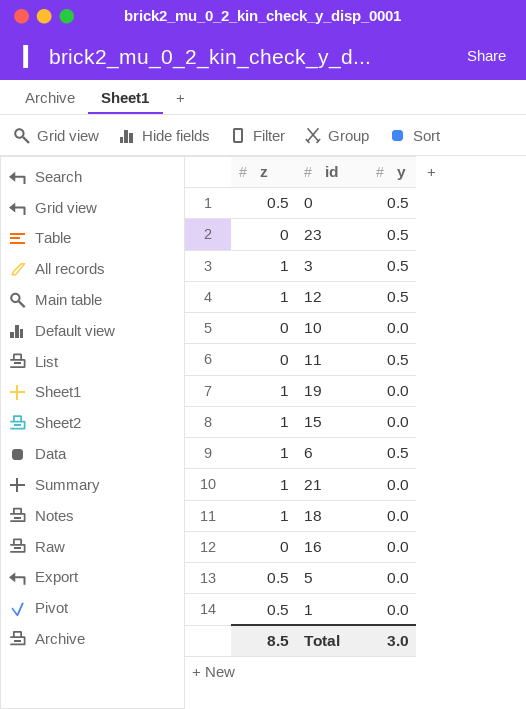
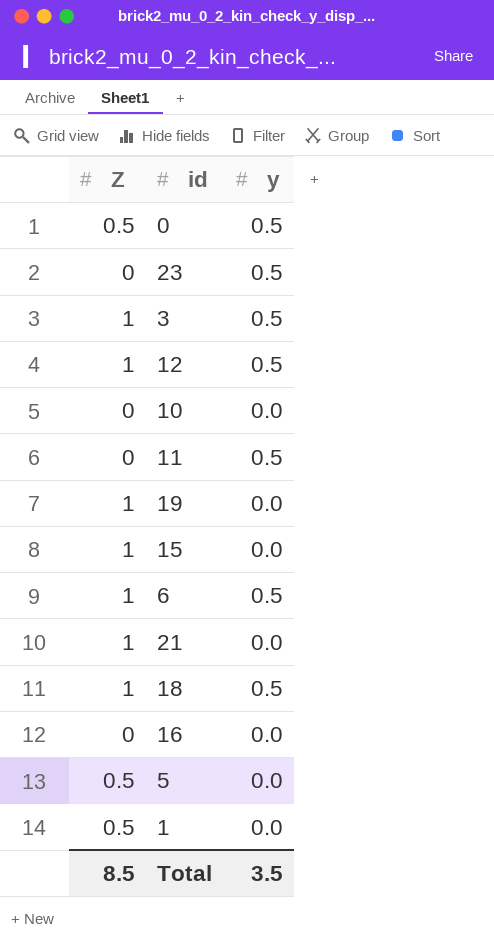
column name: z -> Z
18 | y: 0.0 -> 0.5
Total | y: 3.0 -> 3.5

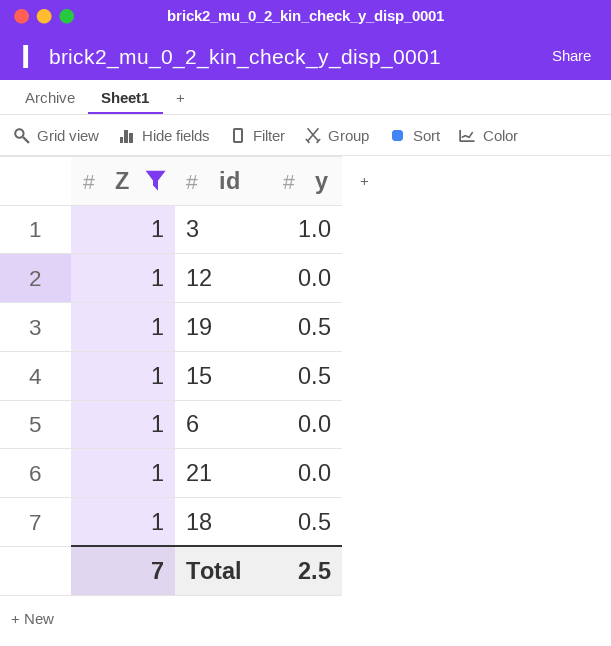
filter: none -> Z = 1
3 | y: 0.5 -> 1.0
12 | y: 0.5 -> 0.0
19 | y: 0.0 -> 0.5
15 | y: 0.0 -> 0.5
6 | y: 0.5 -> 0.0
Total | Z: 8.5 -> 7
Total | y: 3.5 -> 2.5

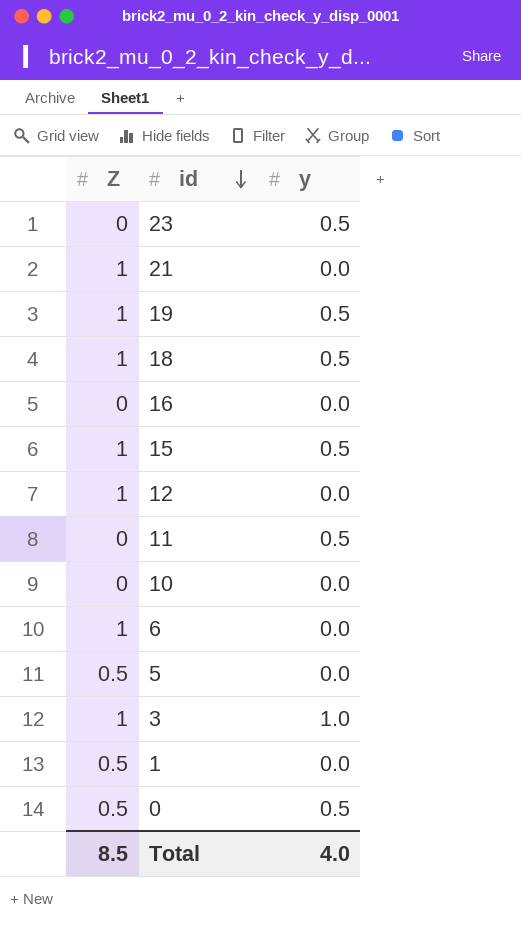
filter: Z = 1 -> none
row order: none -> id descending
Total | Z: 7 -> 8.5
Total | y: 2.5 -> 4.0

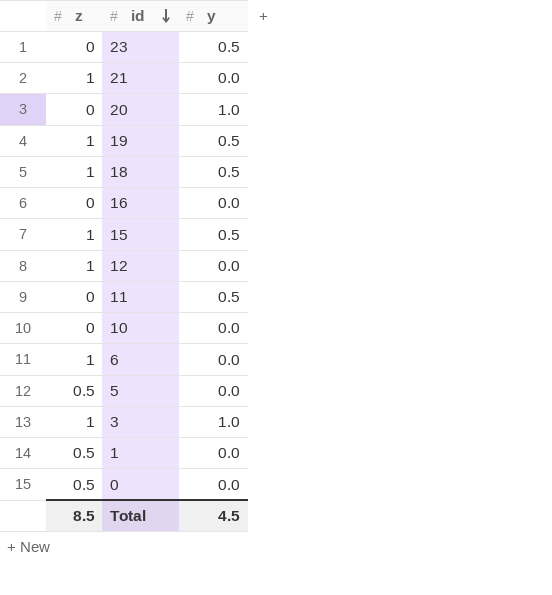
column name: Z -> z
row 20: none -> 0 | 1.0
0 | y: 0.5 -> 0.0
Total | y: 4.0 -> 4.5

